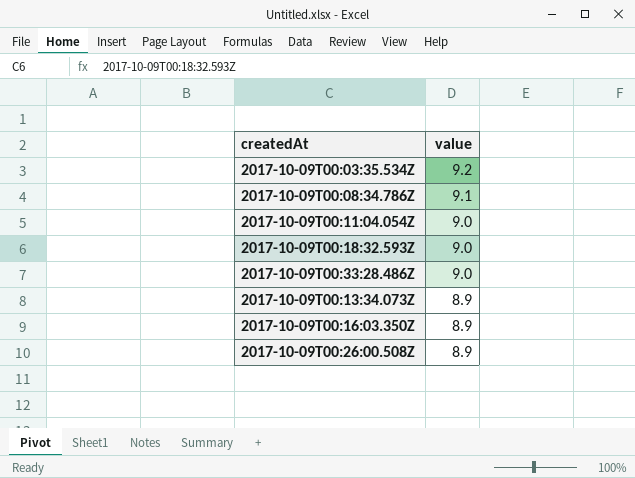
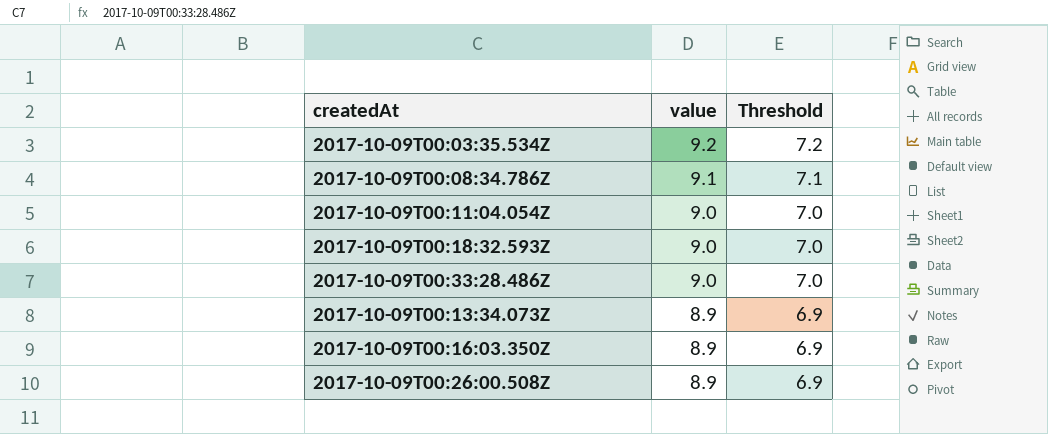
column Threshold | formula: none -> [value] - 2

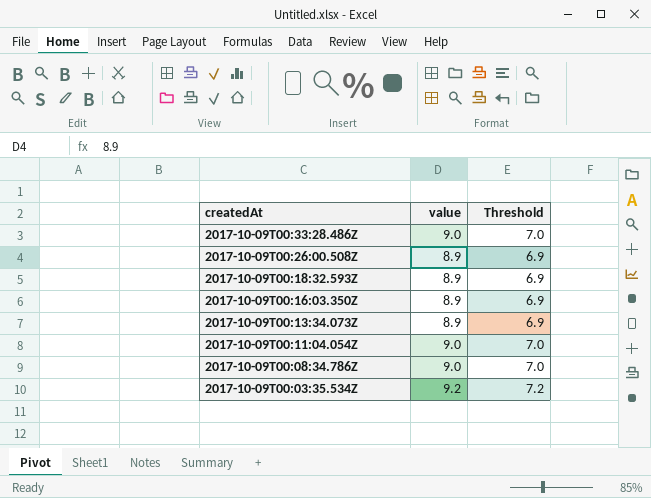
row order: value descending -> createdAt descending
2017-10-09T00:18:32.593Z | value: 9.0 -> 8.9
2017-10-09T00:18:32.593Z | Threshold: 7.0 -> 6.9
2017-10-09T00:08:34.786Z | value: 9.1 -> 9.0
2017-10-09T00:08:34.786Z | Threshold: 7.1 -> 7.0

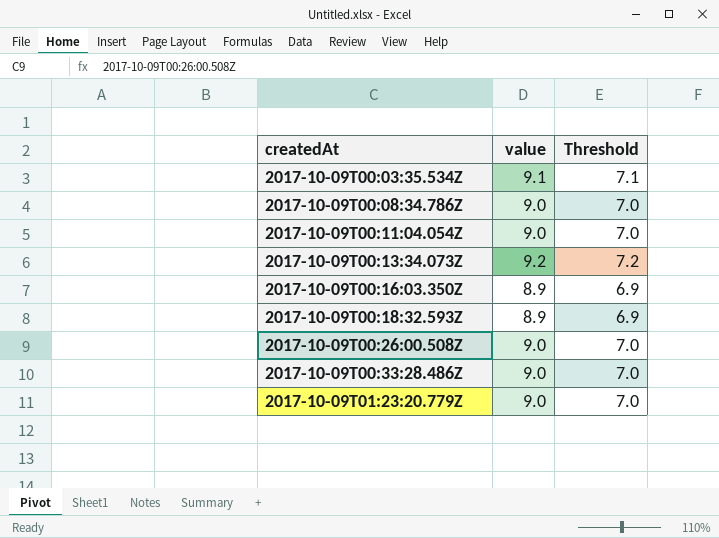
row order: createdAt descending -> createdAt ascending
2017-10-09T00:03:35.534Z | value: 9.2 -> 9.1
2017-10-09T00:03:35.534Z | Threshold: 7.2 -> 7.1
2017-10-09T00:13:34.073Z | value: 8.9 -> 9.2
2017-10-09T00:13:34.073Z | Threshold: 6.9 -> 7.2
2017-10-09T00:26:00.508Z | value: 8.9 -> 9.0
2017-10-09T00:26:00.508Z | Threshold: 6.9 -> 7.0
row 2017-10-09T01:23:20.779Z: none -> 9.0 | 7.0

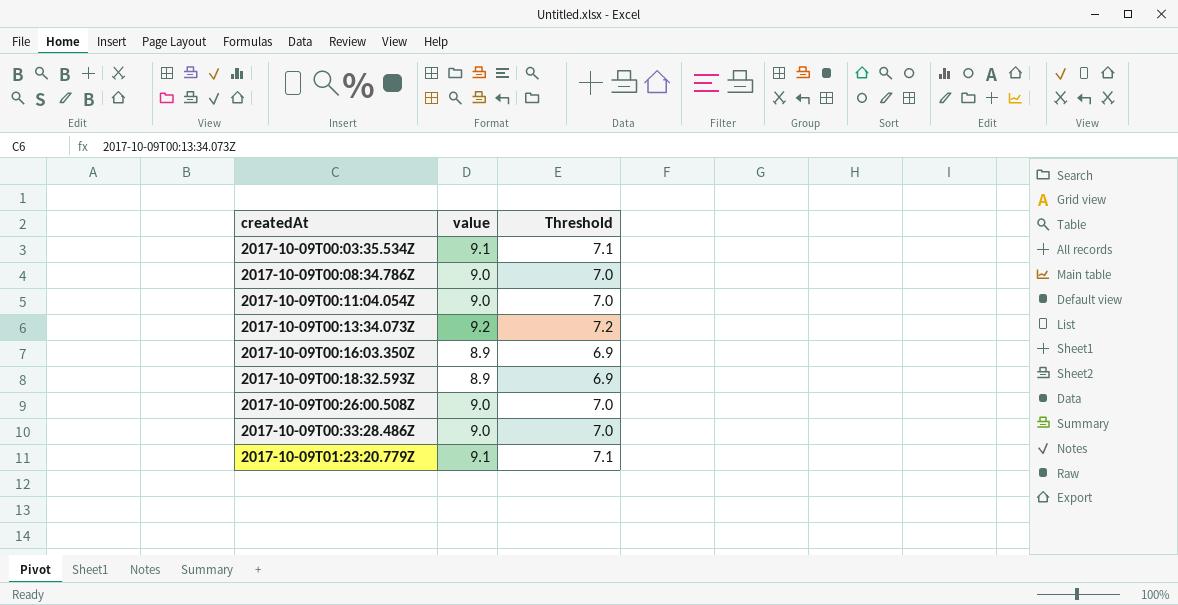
2017-10-09T01:23:20.779Z | value: 9.0 -> 9.1
2017-10-09T01:23:20.779Z | Threshold: 7.0 -> 7.1

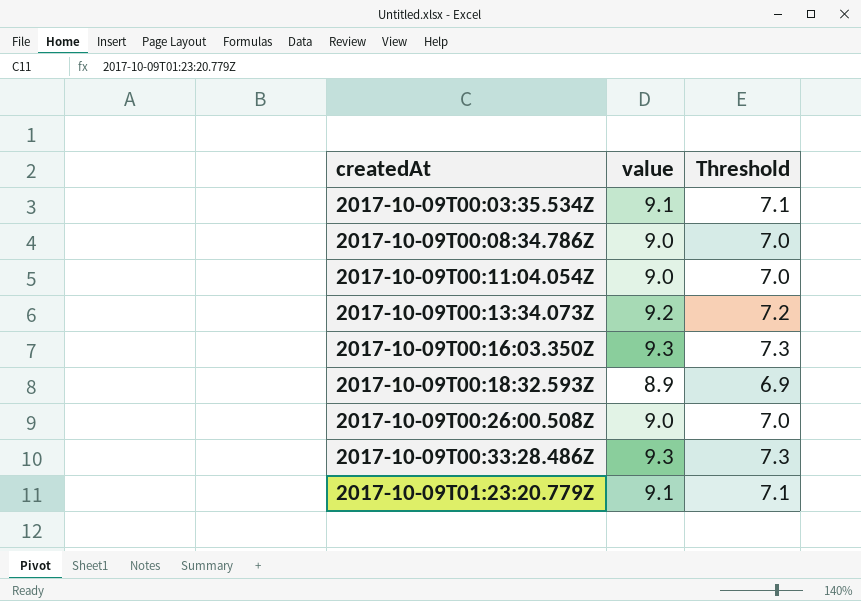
2017-10-09T00:16:03.350Z | value: 8.9 -> 9.3
2017-10-09T00:16:03.350Z | Threshold: 6.9 -> 7.3
2017-10-09T00:33:28.486Z | value: 9.0 -> 9.3
2017-10-09T00:33:28.486Z | Threshold: 7.0 -> 7.3

